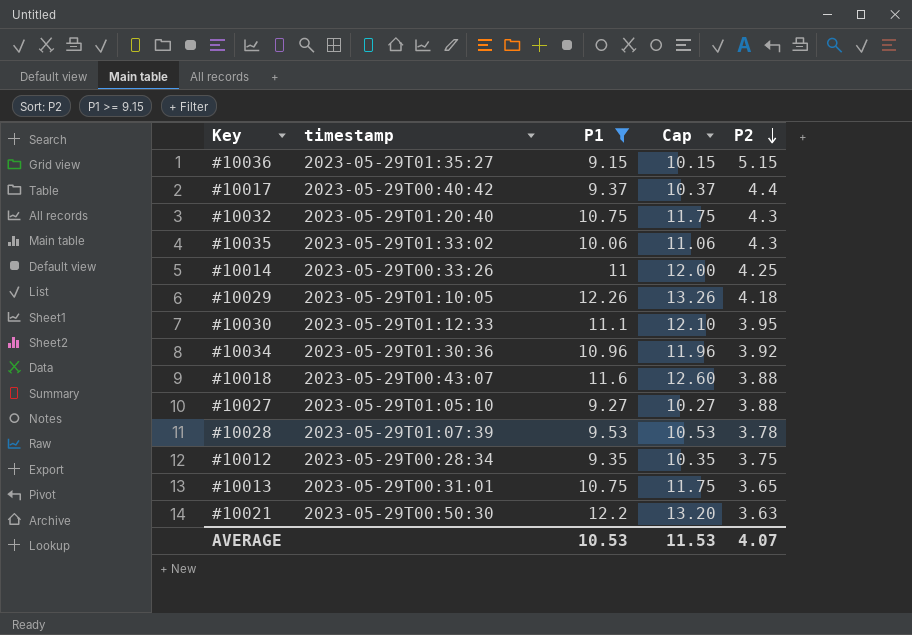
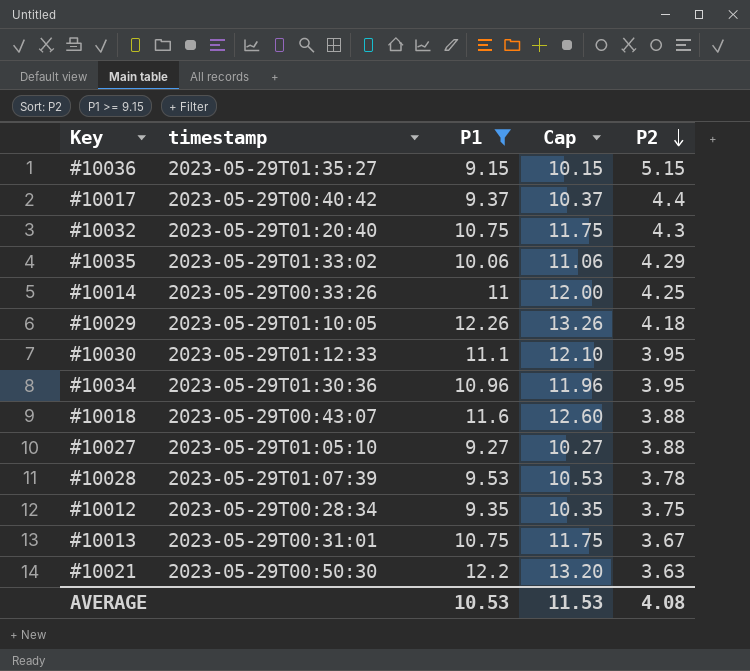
#10035 | P2: 4.3 -> 4.29
#10034 | P2: 3.92 -> 3.95
#10013 | P2: 3.65 -> 3.67
AVERAGE | P2: 4.07 -> 4.08

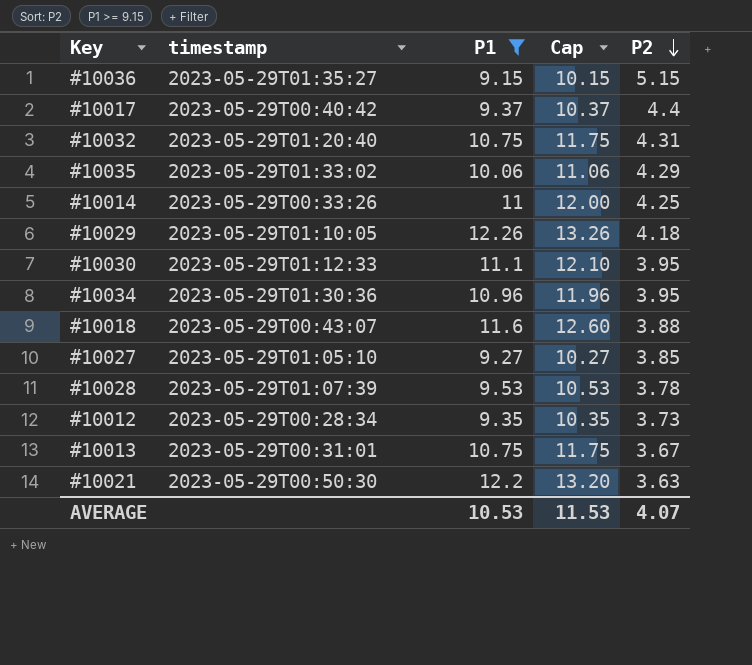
#10032 | P2: 4.3 -> 4.31
#10027 | P2: 3.88 -> 3.85
#10012 | P2: 3.75 -> 3.73
AVERAGE | P2: 4.08 -> 4.07

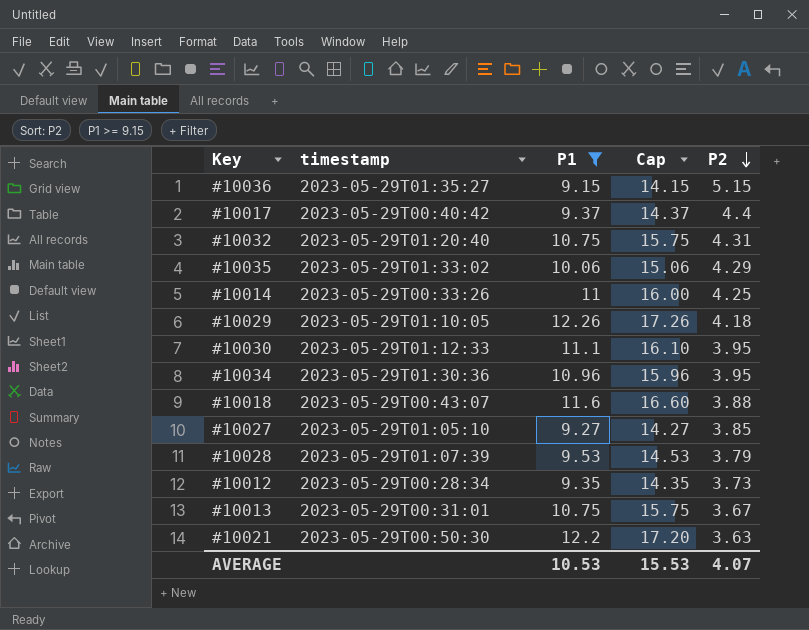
column Cap | formula: [P1] + 1 -> [P1] + 5
#10028 | P2: 3.78 -> 3.79
AVERAGE | Cap: 11.53 -> 15.53

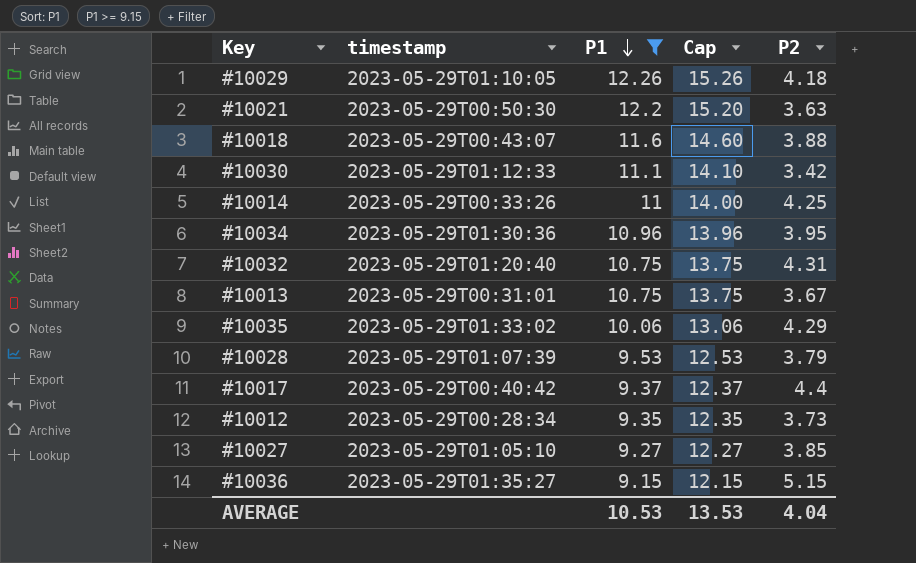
row order: P2 descending -> P1 descending
column Cap | formula: [P1] + 5 -> [P1] + 3
#10030 | P2: 3.95 -> 3.42
AVERAGE | Cap: 15.53 -> 13.53
AVERAGE | P2: 4.07 -> 4.04

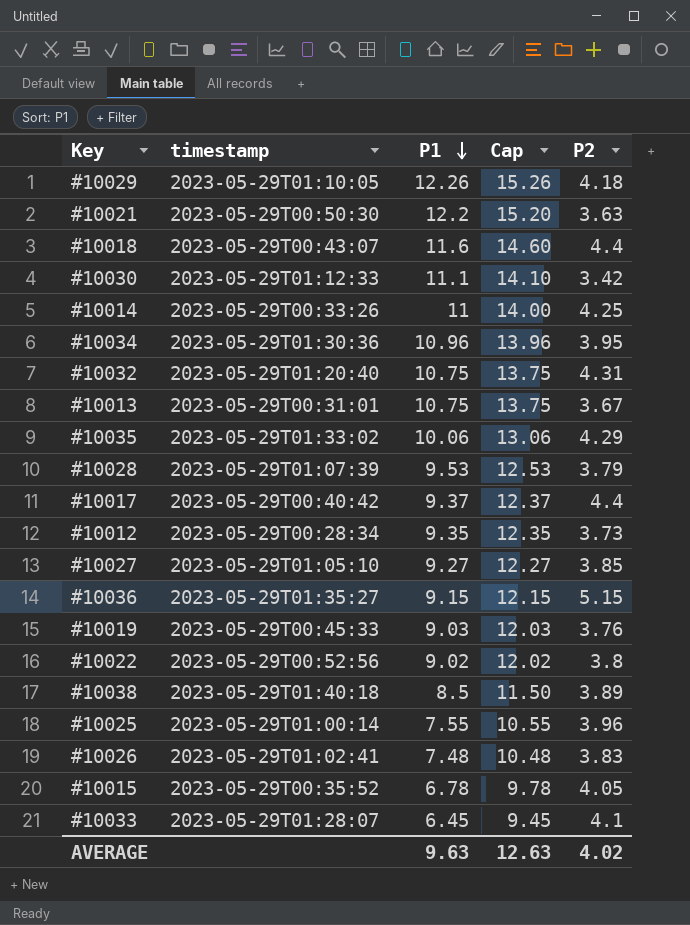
filter: P1 >= 9.15 -> none
#10018 | P2: 3.88 -> 4.4
AVERAGE | P1: 10.53 -> 9.63
AVERAGE | Cap: 13.53 -> 12.63
AVERAGE | P2: 4.04 -> 4.02

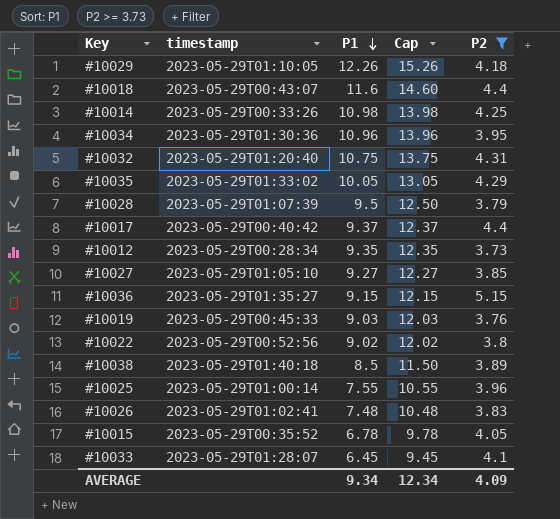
filter: none -> P2 >= 3.73
#10014 | P1: 11 -> 10.98
#10014 | Cap: 14.00 -> 13.98
#10035 | P1: 10.06 -> 10.05
#10035 | Cap: 13.06 -> 13.05
#10028 | P1: 9.53 -> 9.5
#10028 | Cap: 12.53 -> 12.50
AVERAGE | P1: 9.63 -> 9.34
AVERAGE | Cap: 12.63 -> 12.34
AVERAGE | P2: 4.02 -> 4.09

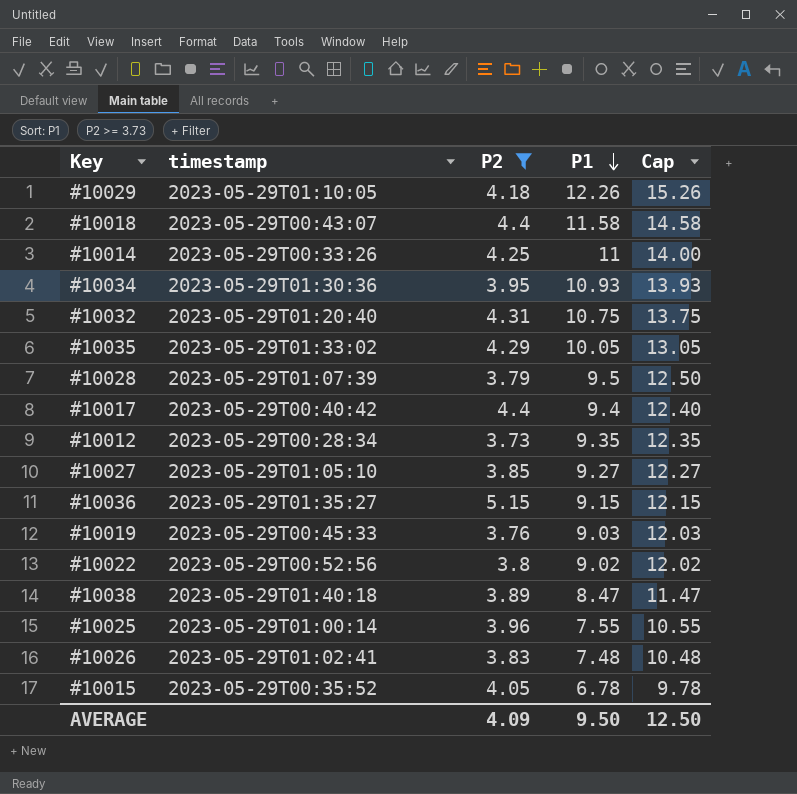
column P2 | position: 5 -> 3
row #10033: 2023-05-29T01:28:07 | 6.45 | 9.45 | 4.1 -> none
#10018 | P1: 11.6 -> 11.58
#10018 | Cap: 14.60 -> 14.58
#10014 | P1: 10.98 -> 11
#10014 | Cap: 13.98 -> 14.00
#10034 | P1: 10.96 -> 10.93
#10034 | Cap: 13.96 -> 13.93
#10017 | P1: 9.37 -> 9.4
#10017 | Cap: 12.37 -> 12.40
#10038 | P1: 8.5 -> 8.47
#10038 | Cap: 11.50 -> 11.47
AVERAGE | P1: 9.34 -> 9.50
AVERAGE | Cap: 12.34 -> 12.50

